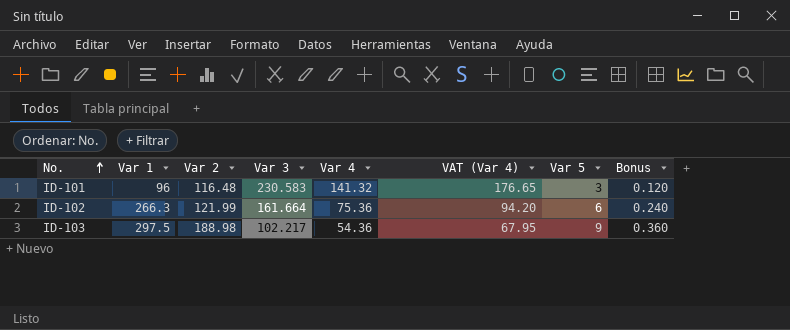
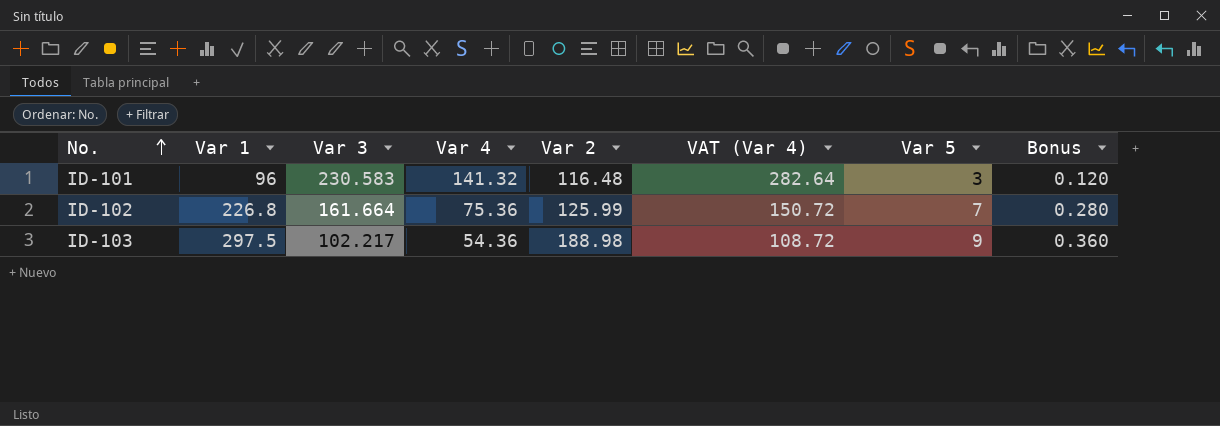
column Var 2 | position: 3 -> 5
column VAT (Var 4) | formula: [Var 4] * 1.25 -> [Var 4] * 2
ID-102 | Var 1: 266.3 -> 226.8
ID-102 | Var 2: 121.99 -> 125.99
ID-102 | Var 5: 6 -> 7
ID-102 | Bonus: 0.240 -> 0.280

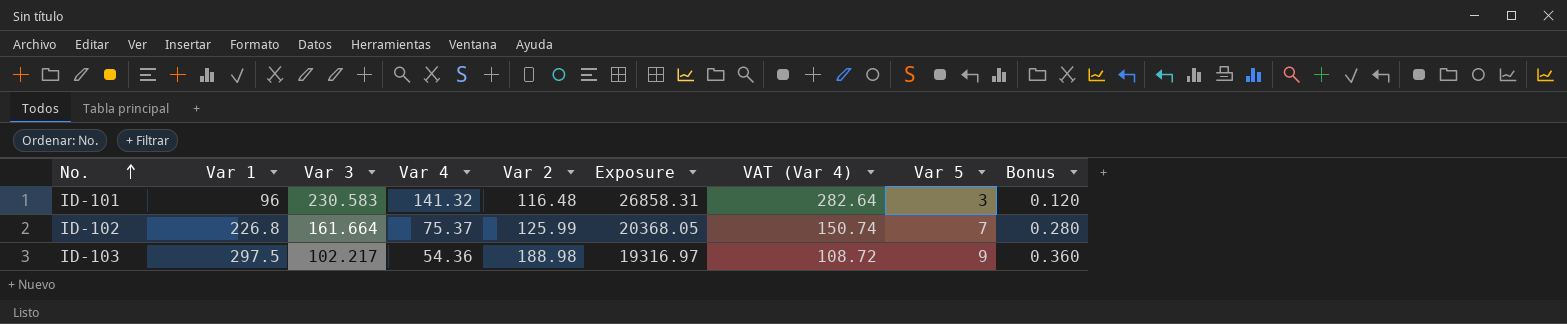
column Exposure | formula: none -> [Var 3] * [Var 2]
ID-102 | Var 4: 75.36 -> 75.37
ID-102 | VAT (Var 4): 150.72 -> 150.74

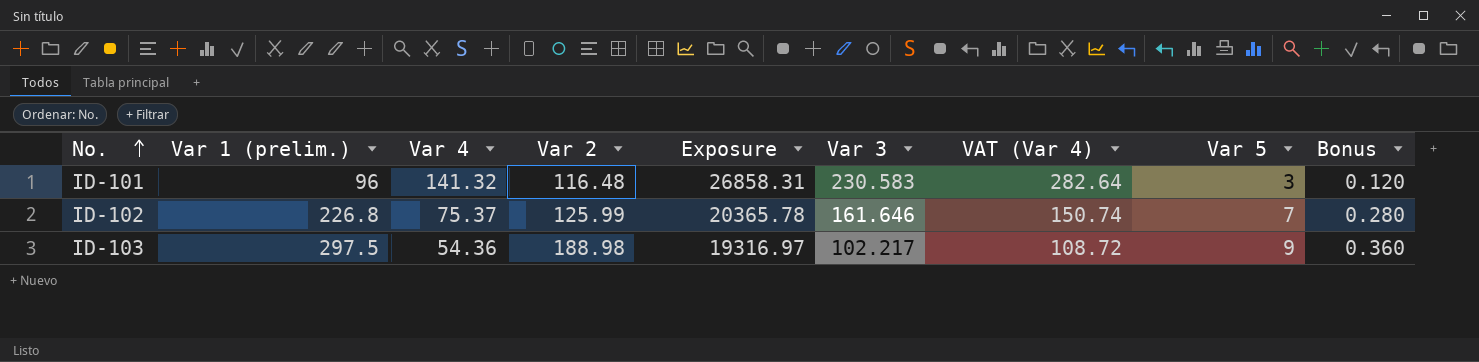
column name: Var 1 -> Var 1 (prelim.)
column Var 3 | position: 3 -> 6
ID-102 | Exposure: 20368.05 -> 20365.78
ID-102 | Var 3: 161.664 -> 161.646

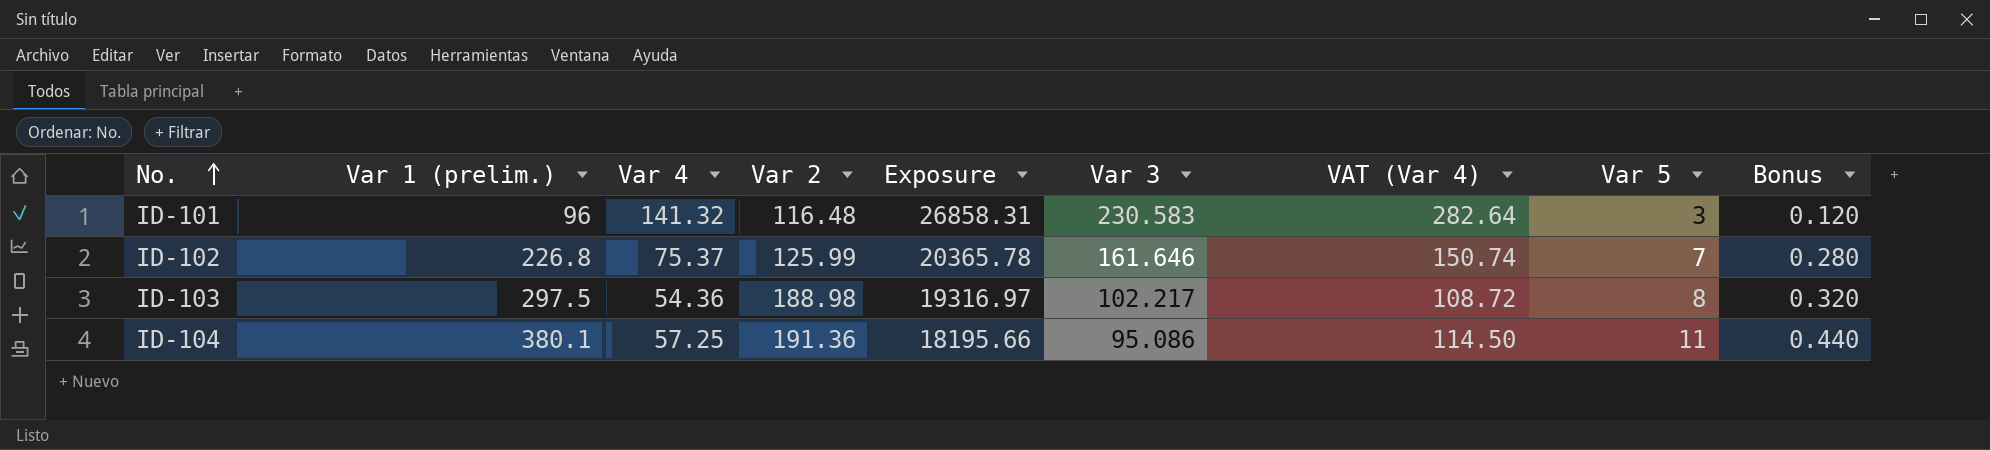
ID-103 | Var 5: 9 -> 8
ID-103 | Bonus: 0.360 -> 0.320
row ID-104: none -> 380.1 | 57.25 | 191.36 | 18195.66 | 95.086 | 114.50 | 11 | 0.440

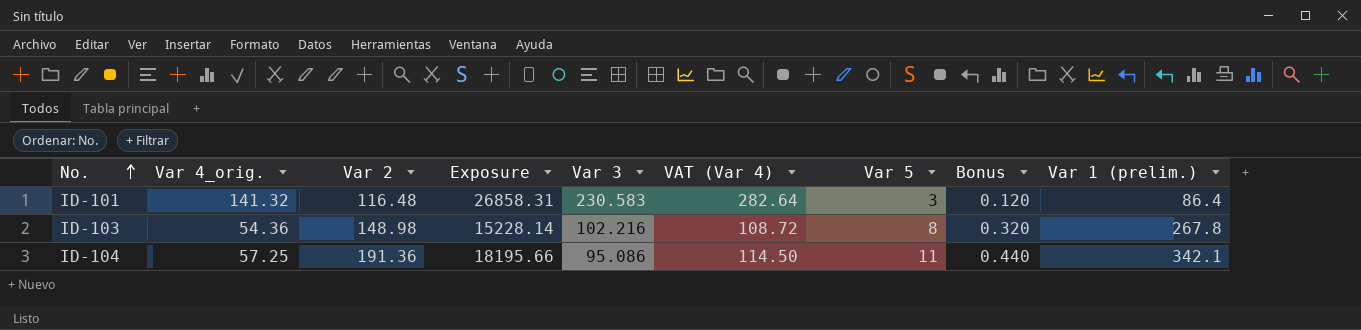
column name: Var 4 -> Var 4_orig.
column Var 1 (prelim.) | position: 2 -> 9
row ID-102: 226.8 | 75.37 | 125.99 | 20365.78 | 161.646 | 150.74 | 7 | 0.280 -> none
ID-101 | Var 1 (prelim.): 96 -> 86.4
ID-103 | Var 2: 188.98 -> 148.98
ID-103 | Exposure: 19316.97 -> 15228.14
ID-103 | Var 3: 102.217 -> 102.216
ID-103 | Var 1 (prelim.): 297.5 -> 267.8
ID-104 | Var 1 (prelim.): 380.1 -> 342.1

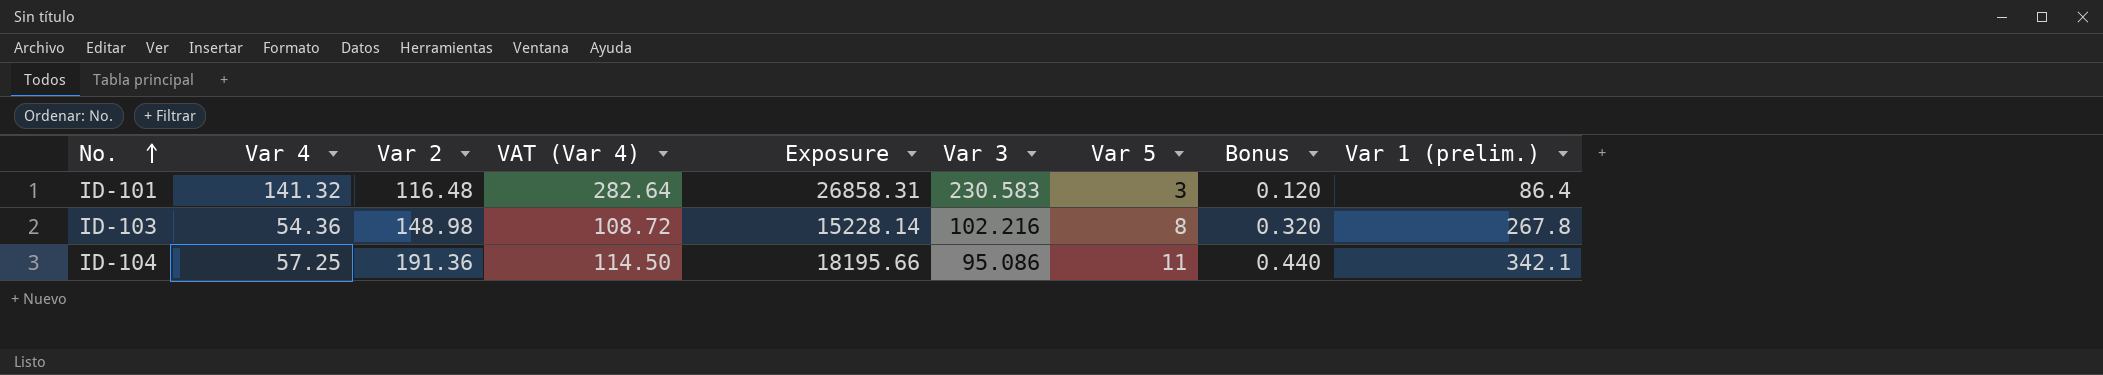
column name: Var 4_orig. -> Var 4
column VAT (Var 4) | position: 6 -> 4

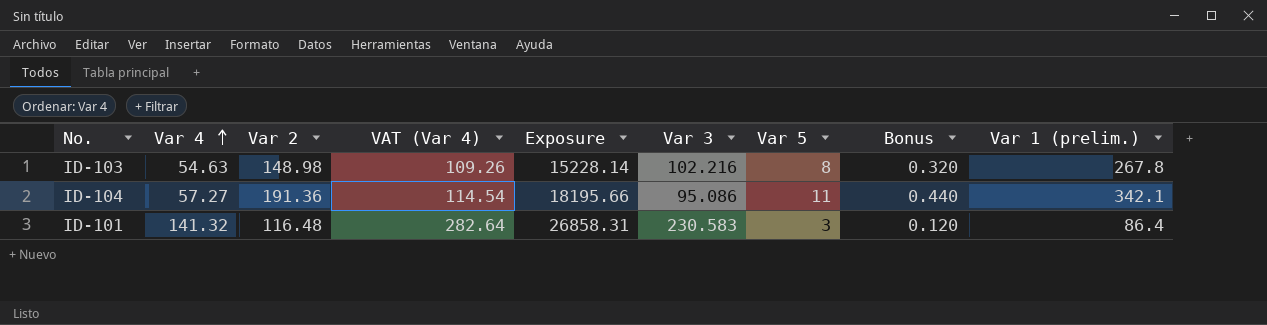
row order: No. ascending -> Var 4 ascending
ID-103 | Var 4: 54.36 -> 54.63
ID-103 | VAT (Var 4): 108.72 -> 109.26
ID-104 | Var 4: 57.25 -> 57.27
ID-104 | VAT (Var 4): 114.50 -> 114.54

